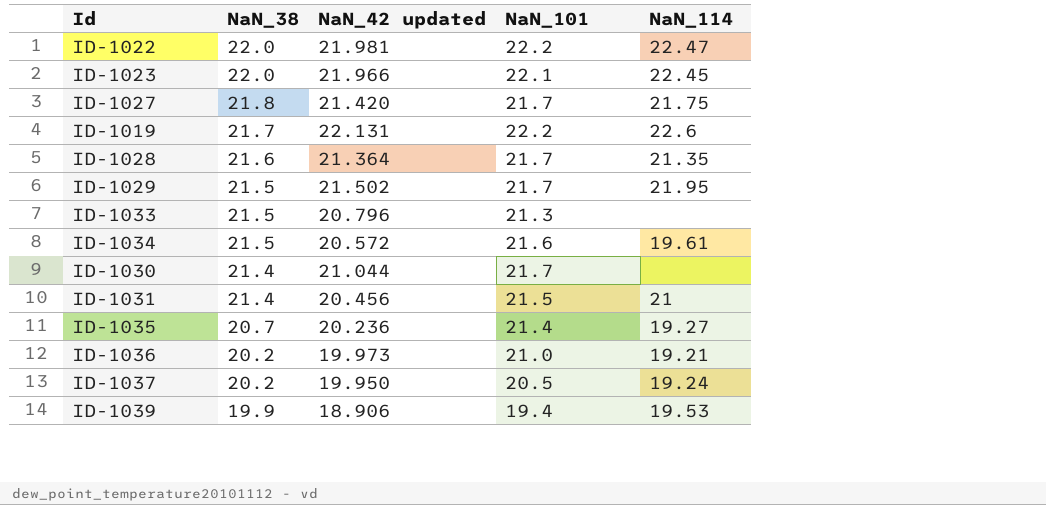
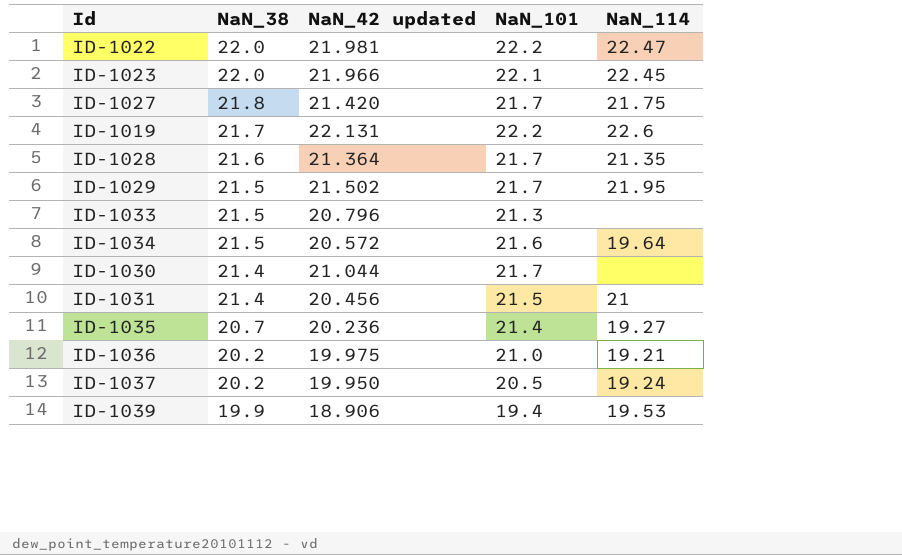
ID-1034 | NaN_114: 19.61 -> 19.64
ID-1036 | NaN_42 updated: 19.973 -> 19.975

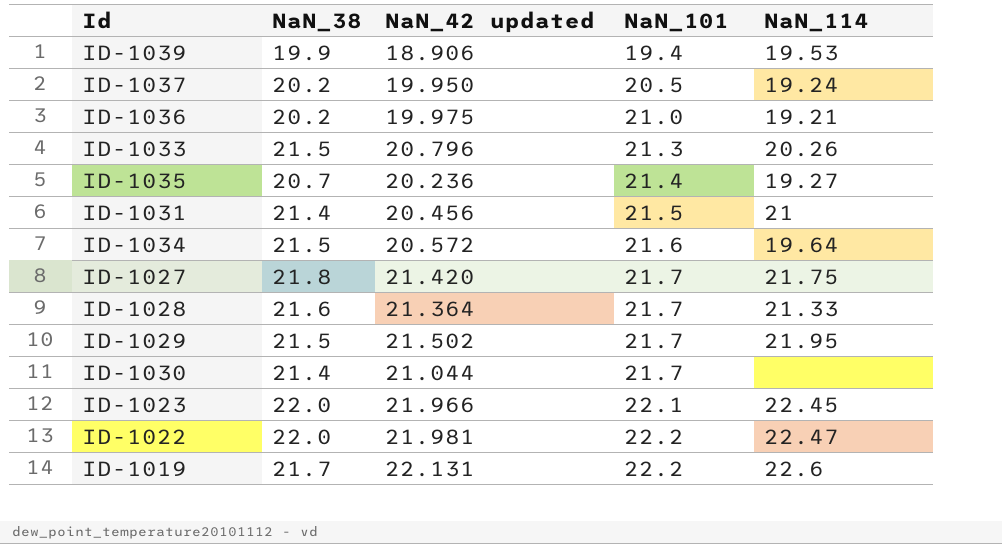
row order: NaN_38 descending -> NaN_101 ascending
ID-1033 | NaN_114: none -> 20.26
ID-1028 | NaN_114: 21.35 -> 21.33

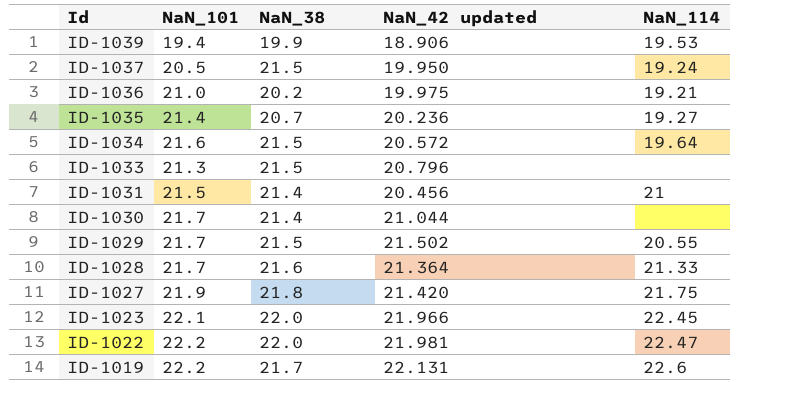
row order: NaN_101 ascending -> Id descending
column NaN_101 | position: 4 -> 2
ID-1037 | NaN_38: 20.2 -> 21.5
ID-1033 | NaN_114: 20.26 -> none
ID-1029 | NaN_114: 21.95 -> 20.55
ID-1027 | NaN_101: 21.7 -> 21.9

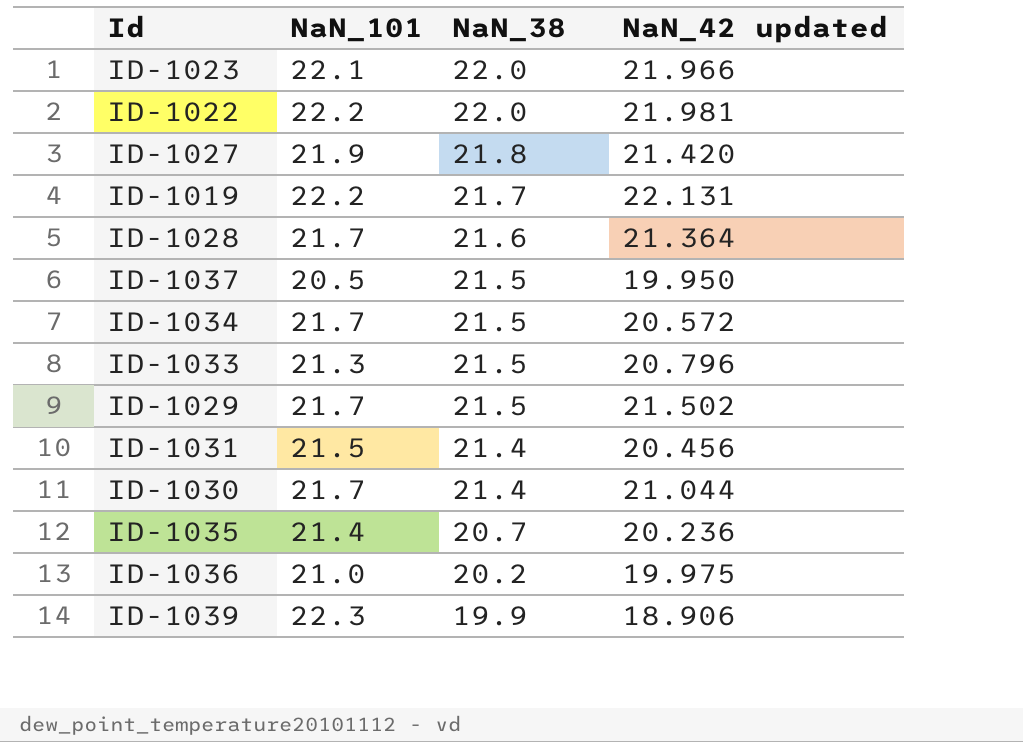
row order: Id descending -> NaN_38 descending
column NaN_114 | position: 5 -> none
ID-1034 | NaN_101: 21.6 -> 21.7
ID-1039 | NaN_101: 19.4 -> 22.3

